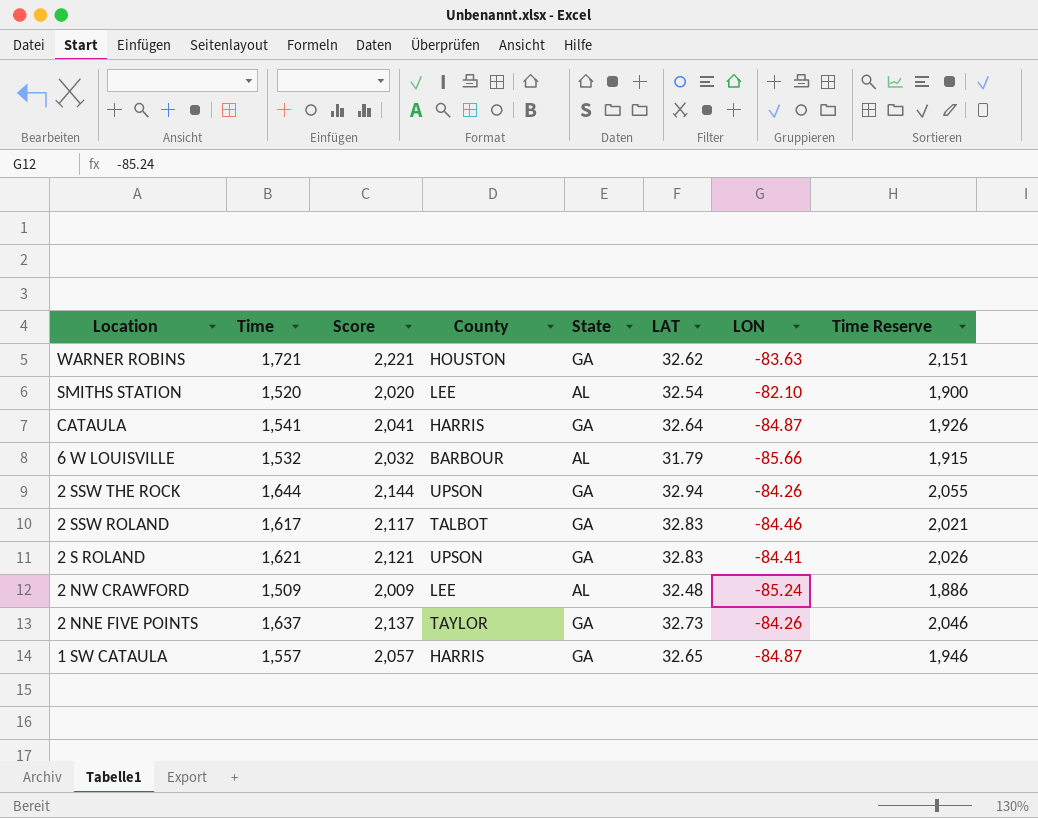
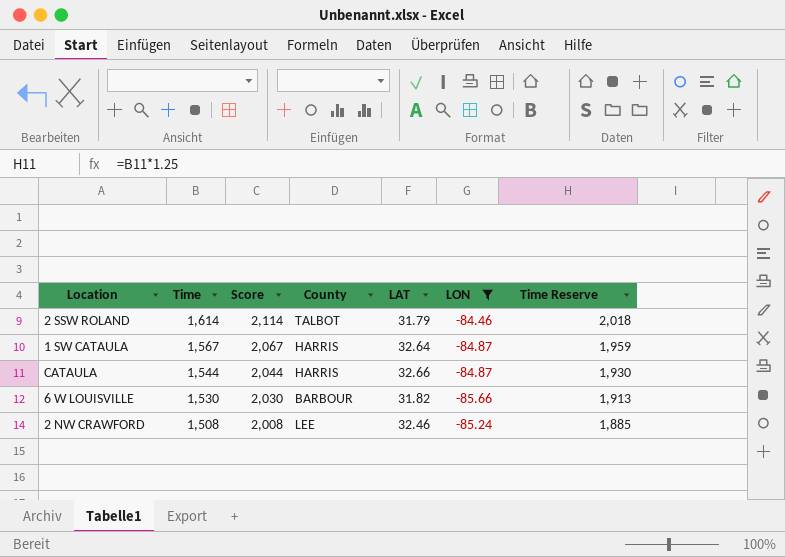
filter: none -> LON <= -84.46
row order: Location descending -> Time descending
column State | position: 5 -> none
2 SSW ROLAND | Time: 1,617 -> 1,614
2 SSW ROLAND | Score: 2,117 -> 2,114
2 SSW ROLAND | LAT: 32.83 -> 31.79
2 SSW ROLAND | Time Reserve: 2,021 -> 2,018
1 SW CATAULA | Time: 1,557 -> 1,567
1 SW CATAULA | Score: 2,057 -> 2,067
1 SW CATAULA | LAT: 32.65 -> 32.64
1 SW CATAULA | Time Reserve: 1,946 -> 1,959
CATAULA | Time: 1,541 -> 1,544
CATAULA | Score: 2,041 -> 2,044
CATAULA | LAT: 32.64 -> 32.66
CATAULA | Time Reserve: 1,926 -> 1,930
6 W LOUISVILLE | Time: 1,532 -> 1,530
6 W LOUISVILLE | Score: 2,032 -> 2,030
6 W LOUISVILLE | LAT: 31.79 -> 31.82
6 W LOUISVILLE | Time Reserve: 1,915 -> 1,913
2 NW CRAWFORD | Time: 1,509 -> 1,508
2 NW CRAWFORD | Score: 2,009 -> 2,008
2 NW CRAWFORD | LAT: 32.48 -> 32.46
2 NW CRAWFORD | Time Reserve: 1,886 -> 1,885

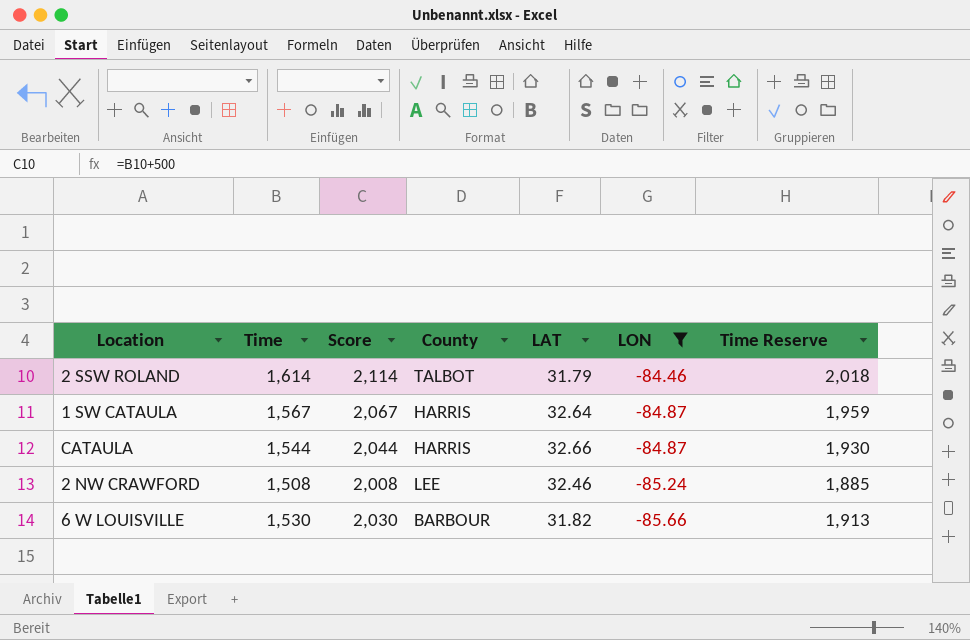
row order: Time descending -> LON descending

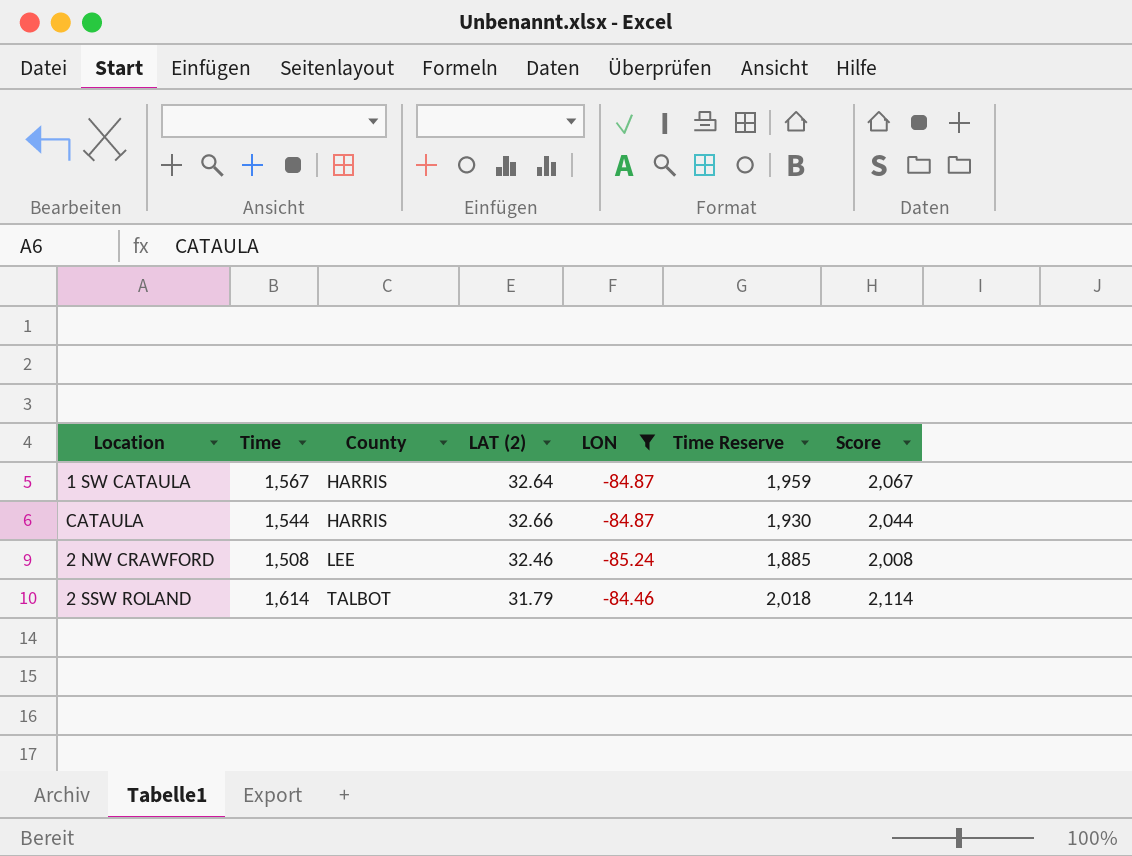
row order: LON descending -> County ascending
column name: LAT -> LAT (2)
column Score | position: 3 -> 7
row 6 W LOUISVILLE: 1,530 | 2,030 | BARBOUR | 31.82 | -85.66 | 1,913 -> none

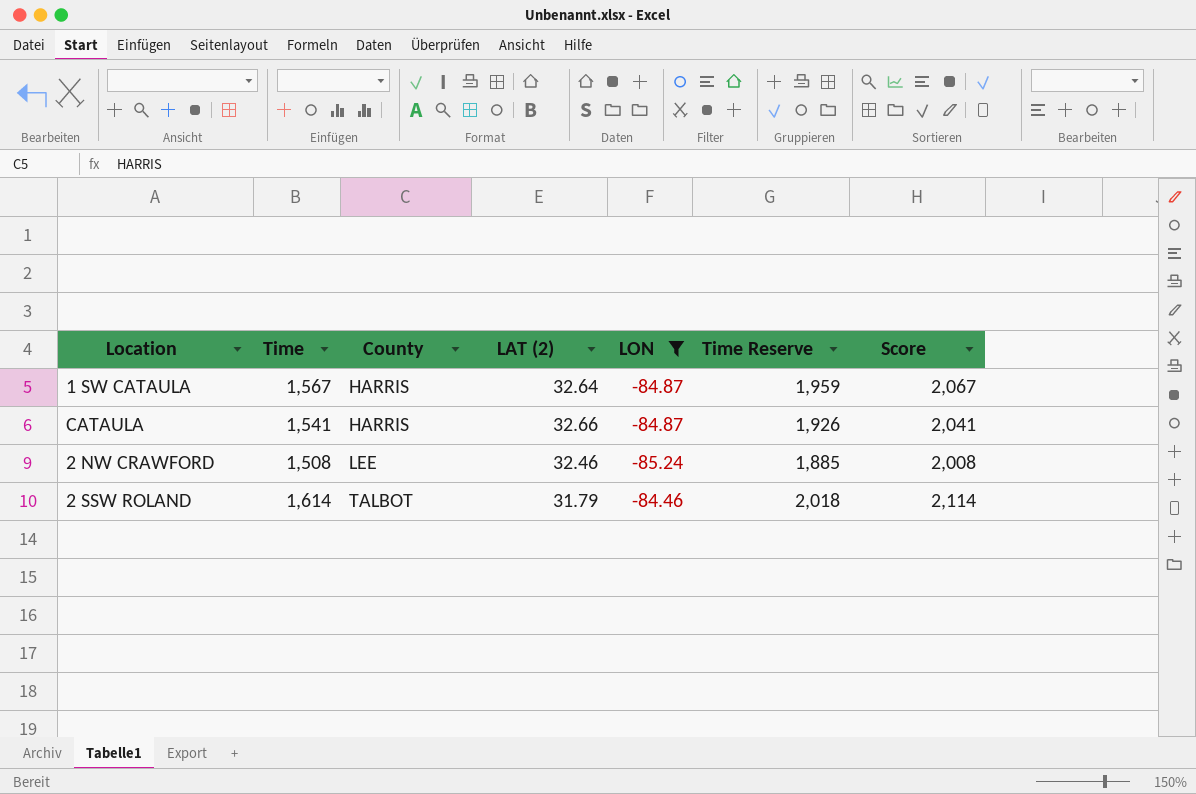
CATAULA | Time: 1,544 -> 1,541
CATAULA | Time Reserve: 1,930 -> 1,926
CATAULA | Score: 2,044 -> 2,041

